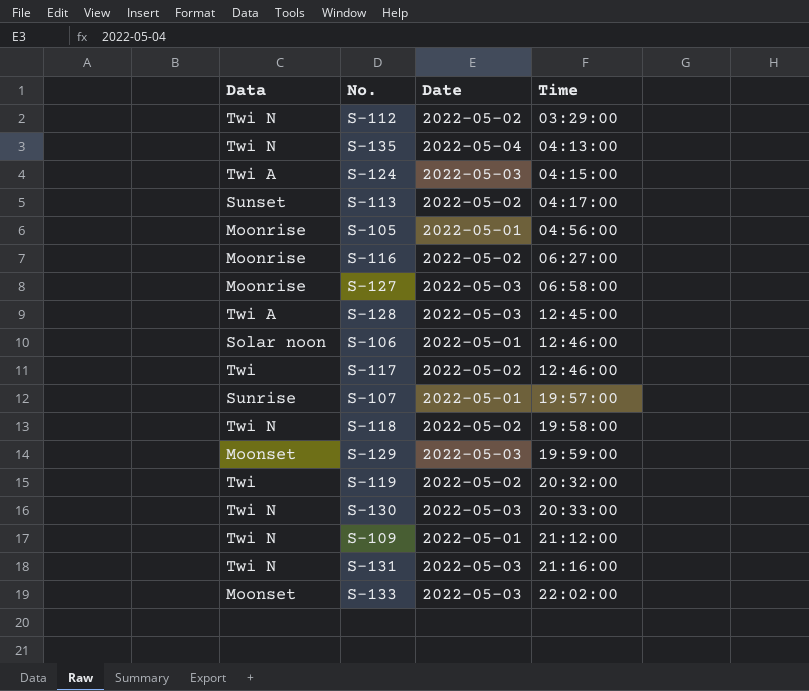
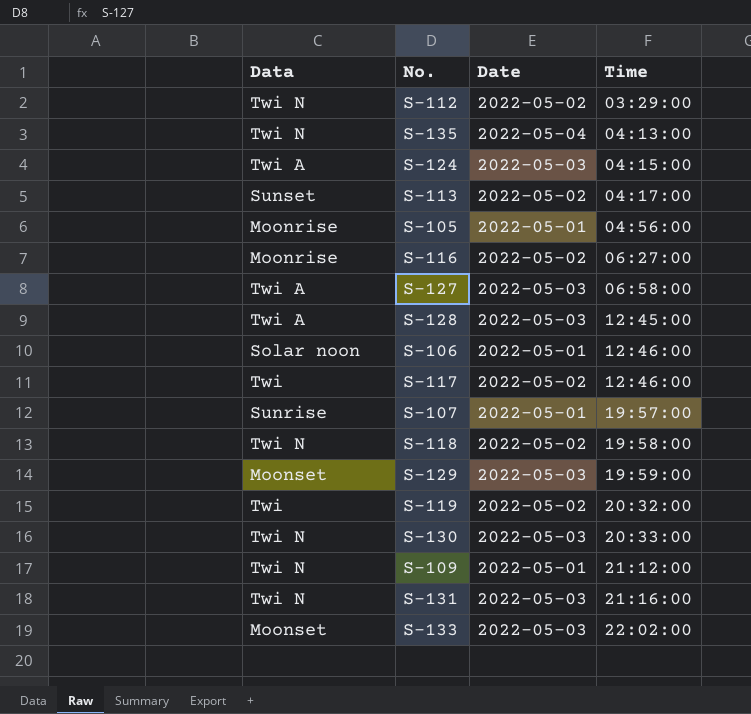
S-127 | Data: Moonrise -> Twi A

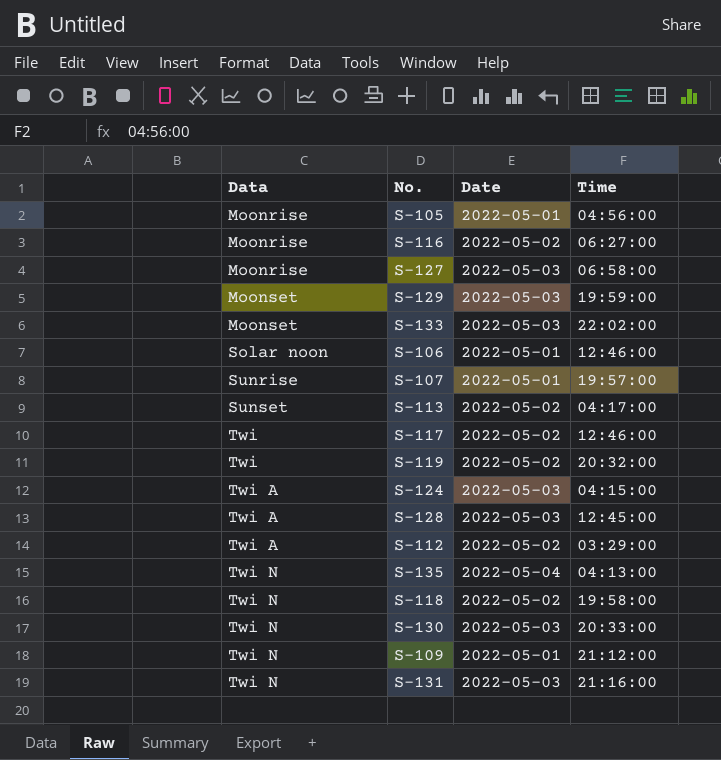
row order: Time ascending -> Data ascending
S-127 | Data: Twi A -> Moonrise
S-112 | Data: Twi N -> Twi A

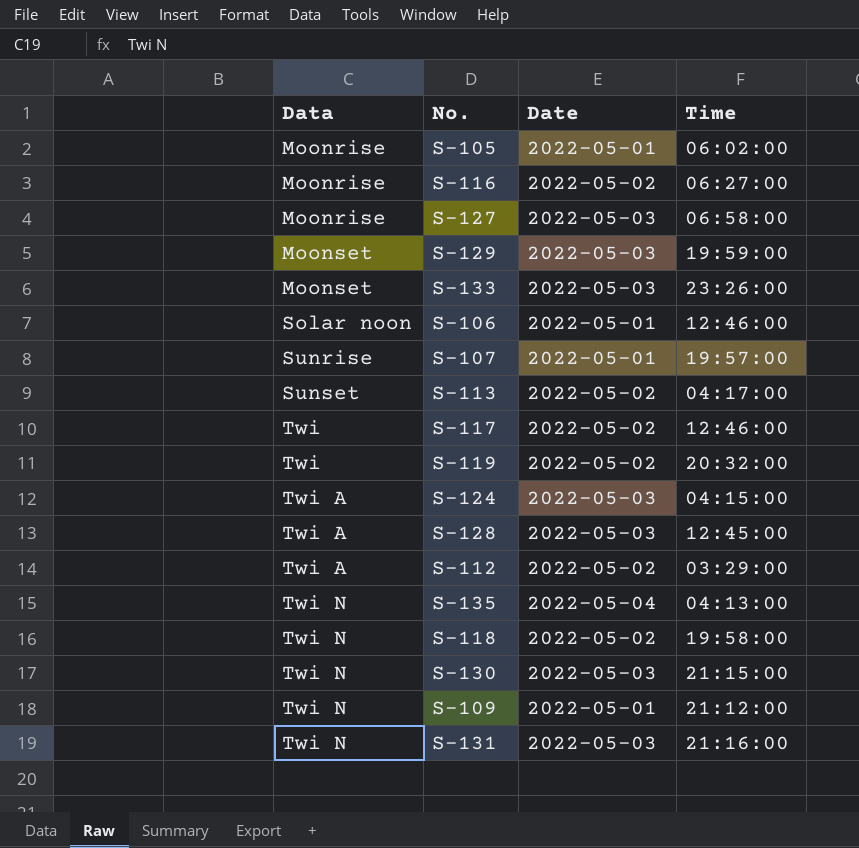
S-105 | Time: 04:56:00 -> 06:02:00
S-133 | Time: 22:02:00 -> 23:26:00
S-130 | Time: 20:33:00 -> 21:15:00

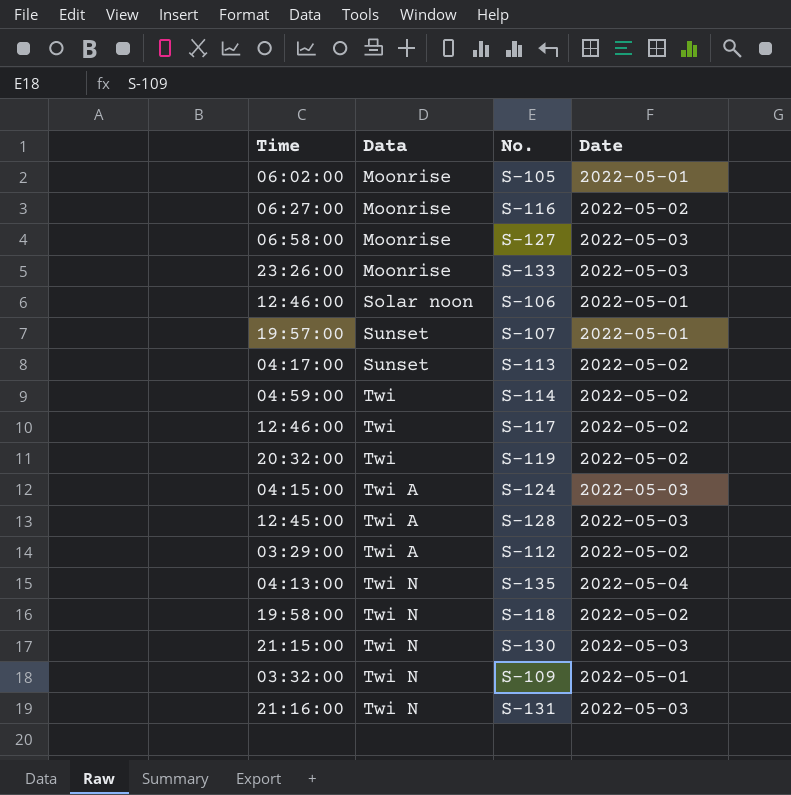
column Time | position: 4 -> 1
row S-129: Moonset | 2022-05-03 | 19:59:00 -> none
S-133 | Data: Moonset -> Moonrise
S-107 | Data: Sunrise -> Sunset
row S-114: none -> 04:59:00 | Twi | 2022-05-02
S-109 | Time: 21:12:00 -> 03:32:00

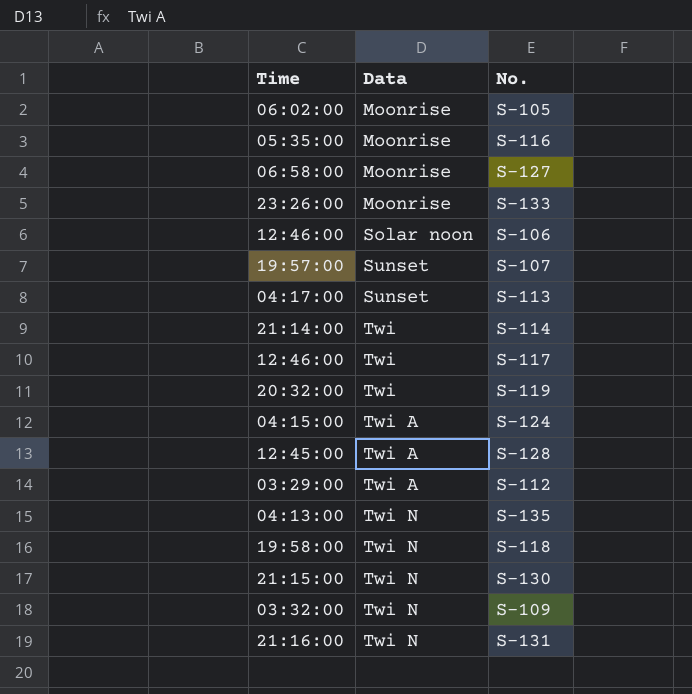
column Date | position: 4 -> none
S-116 | Time: 06:27:00 -> 05:35:00
S-114 | Time: 04:59:00 -> 21:14:00

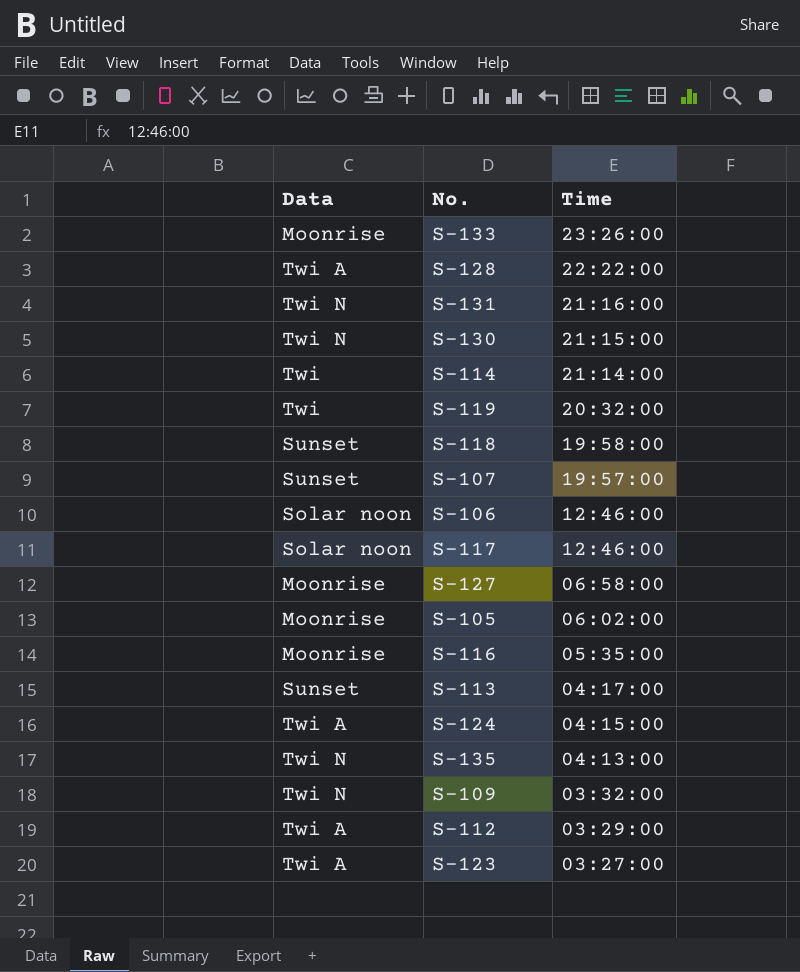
row order: Data ascending -> Time descending
column Time | position: 1 -> 3
S-128 | Time: 12:45:00 -> 22:22:00
S-118 | Data: Twi N -> Sunset
S-117 | Data: Twi -> Solar noon
row S-123: none -> Twi A | 03:27:00

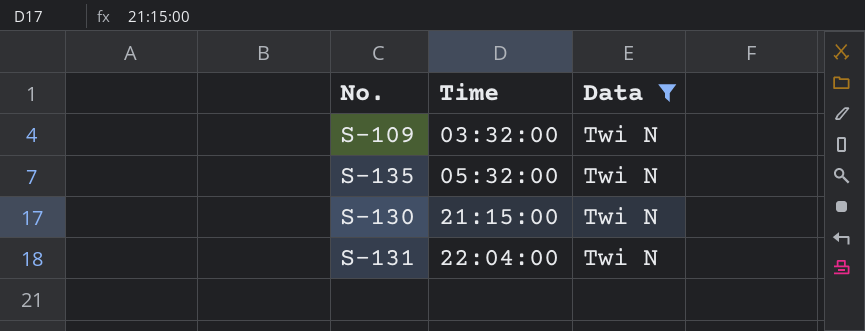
filter: none -> Data = Twi N
row order: Time descending -> Time ascending
column Data | position: 1 -> 3
S-135 | Time: 04:13:00 -> 05:32:00
S-131 | Time: 21:16:00 -> 22:04:00

